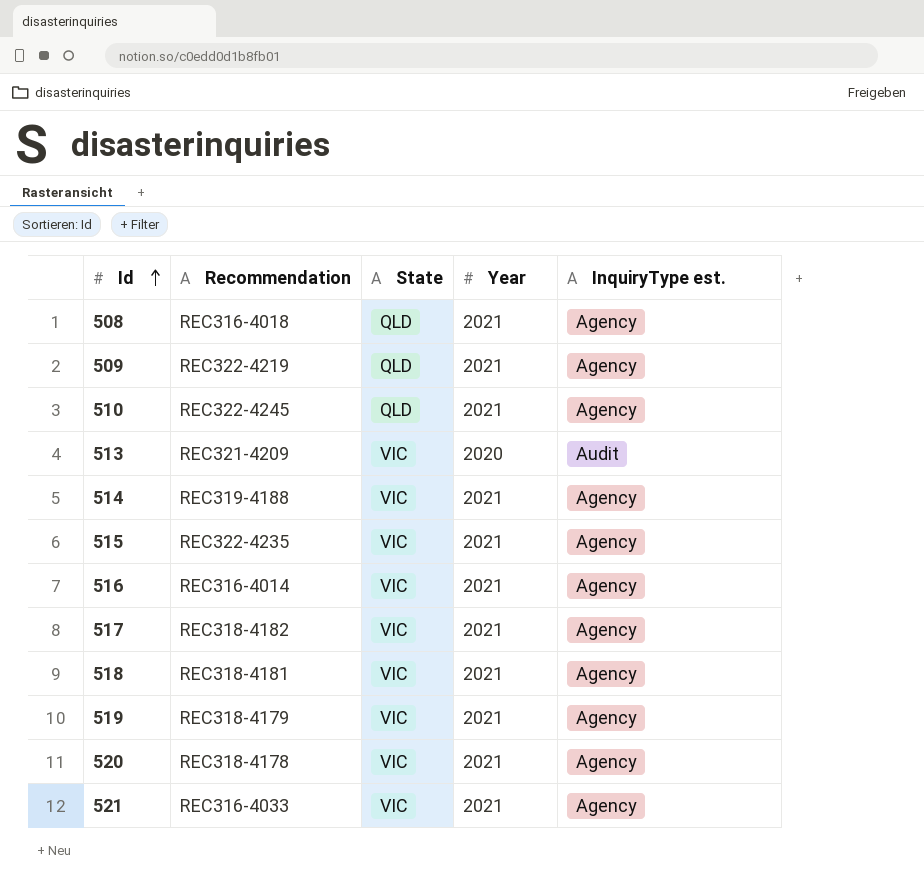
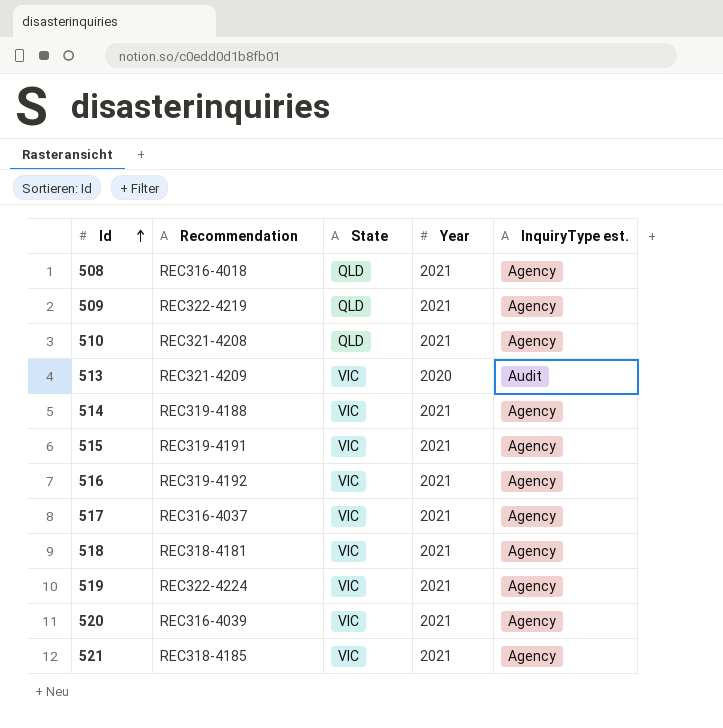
510 | Recommendation: REC322-4245 -> REC321-4208
515 | Recommendation: REC322-4235 -> REC319-4191
516 | Recommendation: REC316-4014 -> REC319-4192
517 | Recommendation: REC318-4182 -> REC316-4037
519 | Recommendation: REC318-4179 -> REC322-4224
520 | Recommendation: REC318-4178 -> REC316-4039
521 | Recommendation: REC316-4033 -> REC318-4185

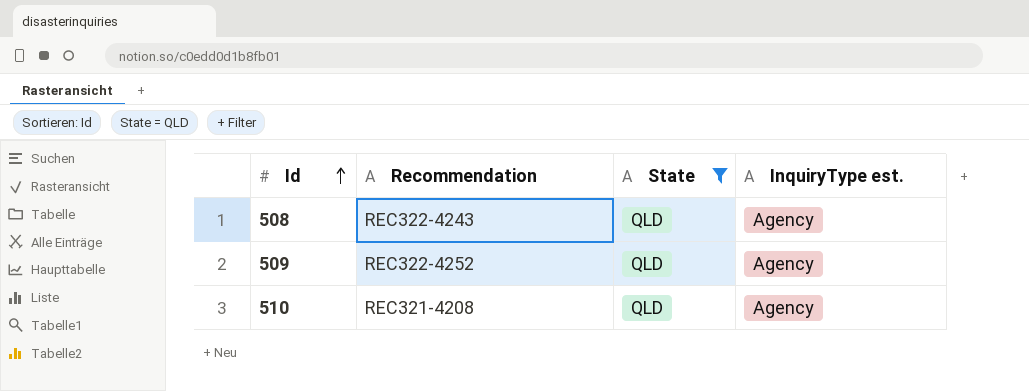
filter: none -> State = QLD
column Year | position: 4 -> none
508 | Recommendation: REC316-4018 -> REC322-4243
509 | Recommendation: REC322-4219 -> REC322-4252

